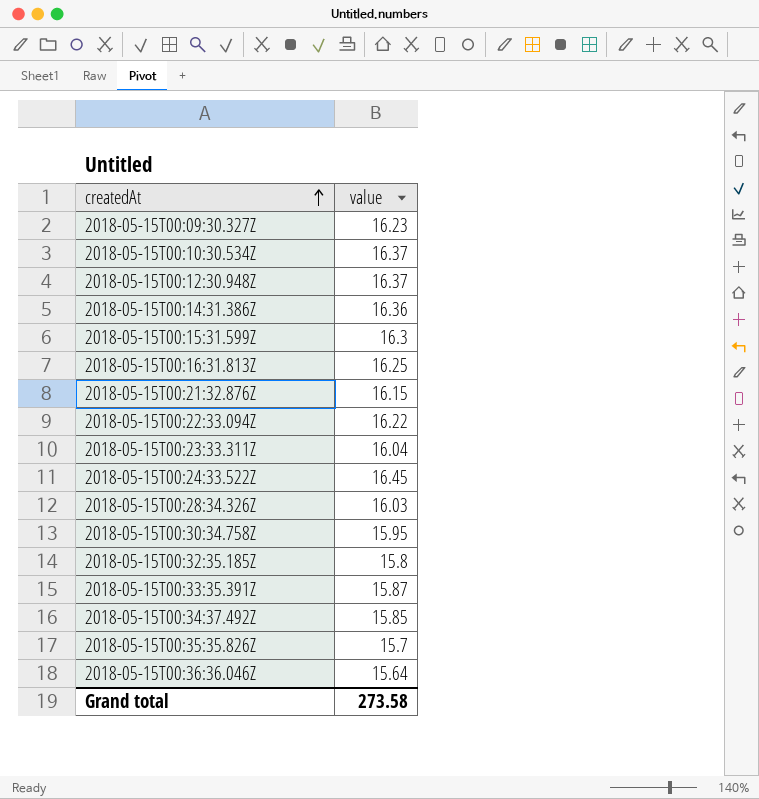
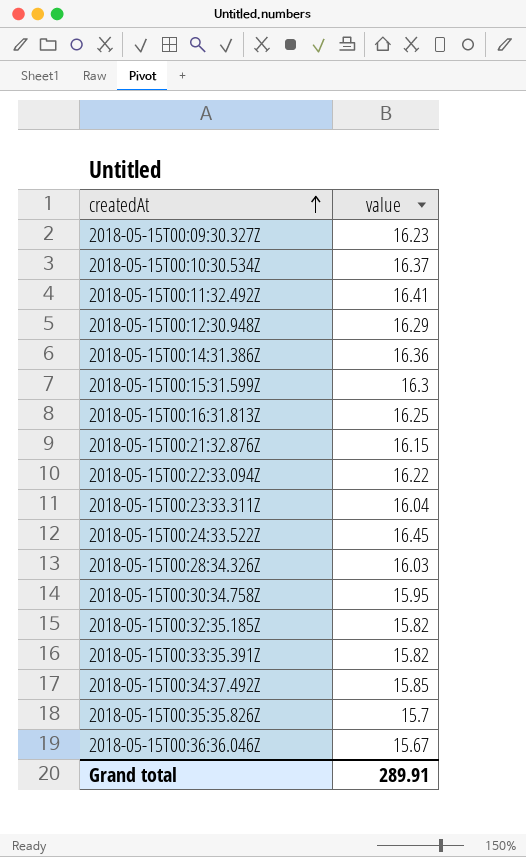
row 2018-05-15T00:11:32.492Z: none -> 16.41
2018-05-15T00:12:30.948Z | value: 16.37 -> 16.29
2018-05-15T00:32:35.185Z | value: 15.8 -> 15.82
2018-05-15T00:33:35.391Z | value: 15.87 -> 15.82
2018-05-15T00:36:36.046Z | value: 15.64 -> 15.67
Grand total | value: 273.58 -> 289.91

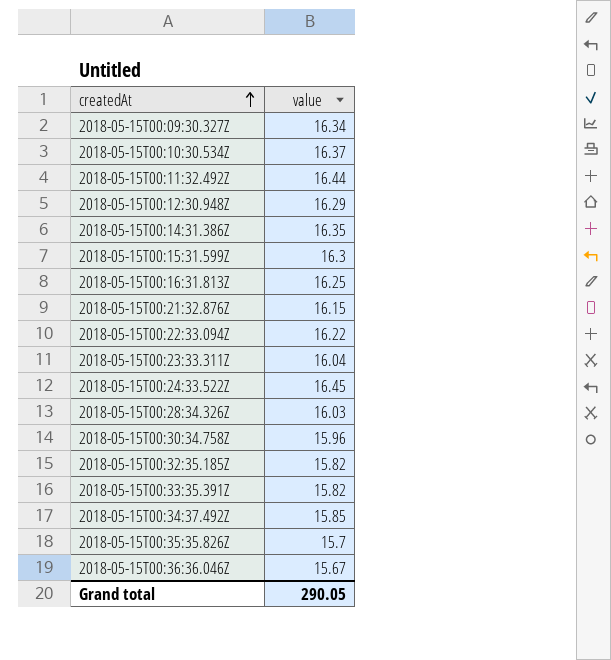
2018-05-15T00:09:30.327Z | value: 16.23 -> 16.34
2018-05-15T00:11:32.492Z | value: 16.41 -> 16.44
2018-05-15T00:14:31.386Z | value: 16.36 -> 16.35
2018-05-15T00:30:34.758Z | value: 15.95 -> 15.96
Grand total | value: 289.91 -> 290.05

